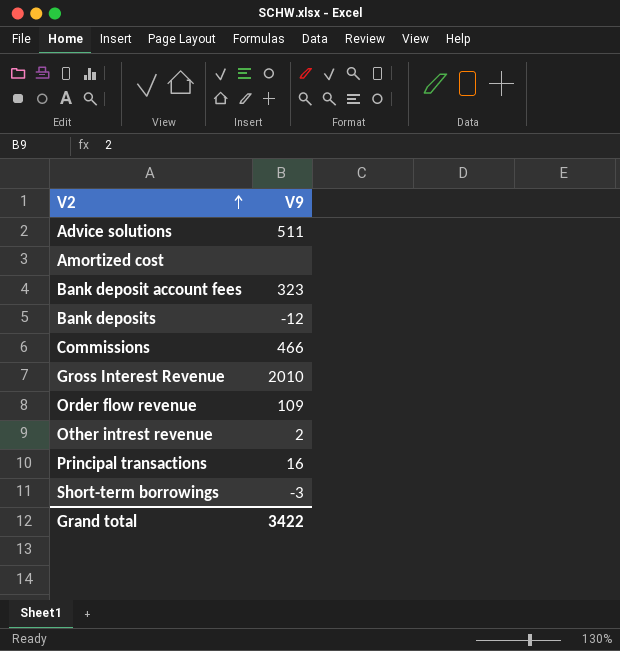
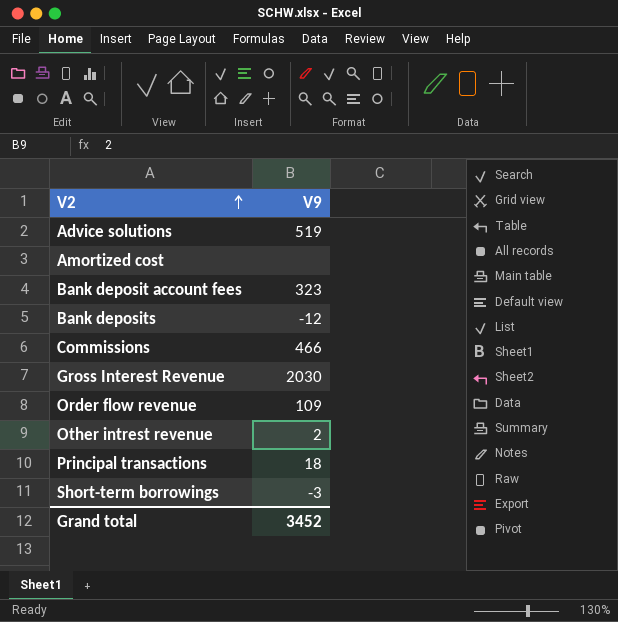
Advice solutions | V9: 511 -> 519
Gross Interest Revenue | V9: 2010 -> 2030
Principal transactions | V9: 16 -> 18
Grand total | V9: 3422 -> 3452

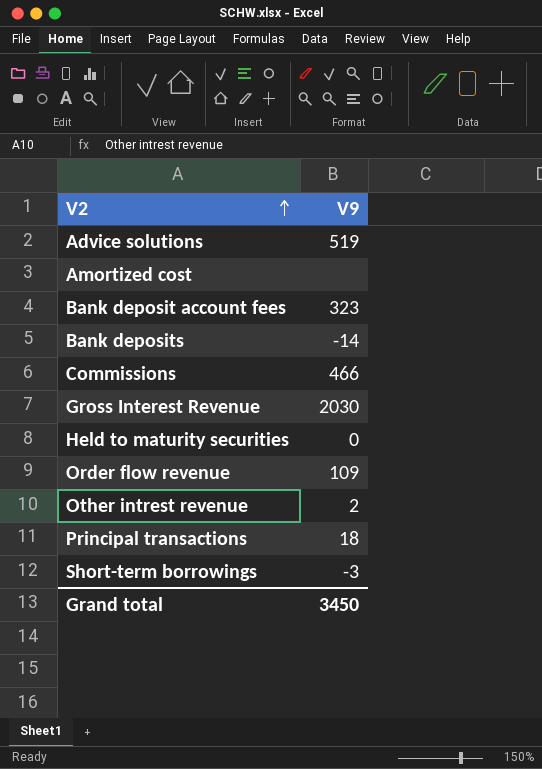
Bank deposits | V9: -12 -> -14
row Held to maturity securities: none -> 0
Grand total | V9: 3452 -> 3450

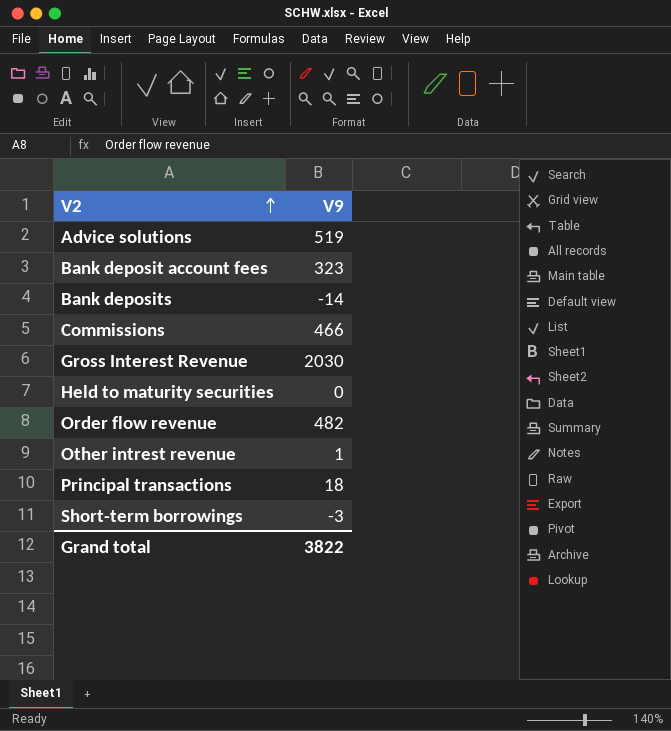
row Amortized cost: none -> none
Order flow revenue | V9: 109 -> 482
Other intrest revenue | V9: 2 -> 1
Grand total | V9: 3450 -> 3822

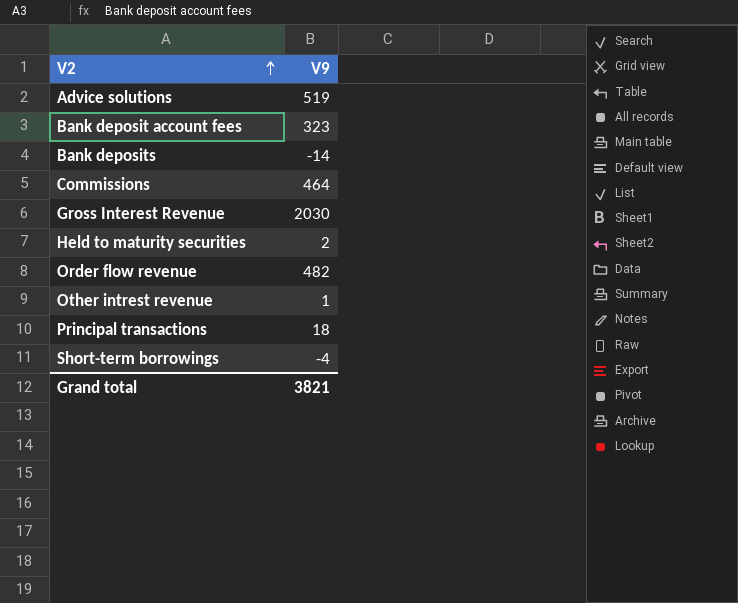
Commissions | V9: 466 -> 464
Held to maturity securities | V9: 0 -> 2
Short-term borrowings | V9: -3 -> -4
Grand total | V9: 3822 -> 3821

